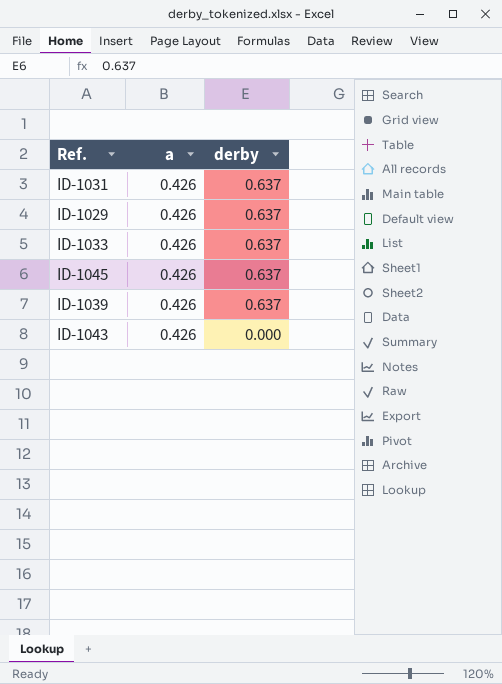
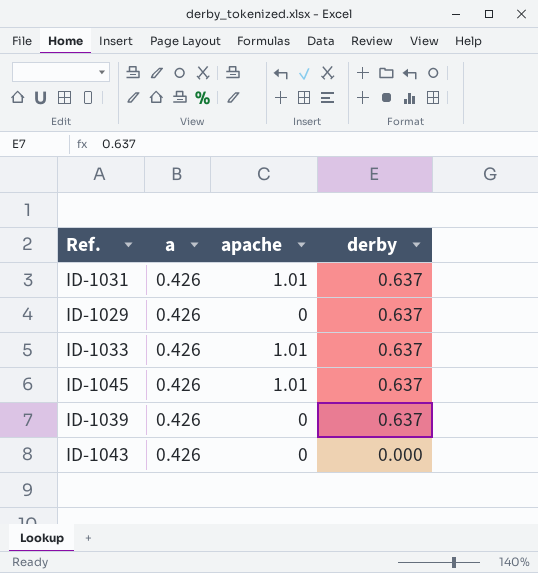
column apache | position: none -> 3

